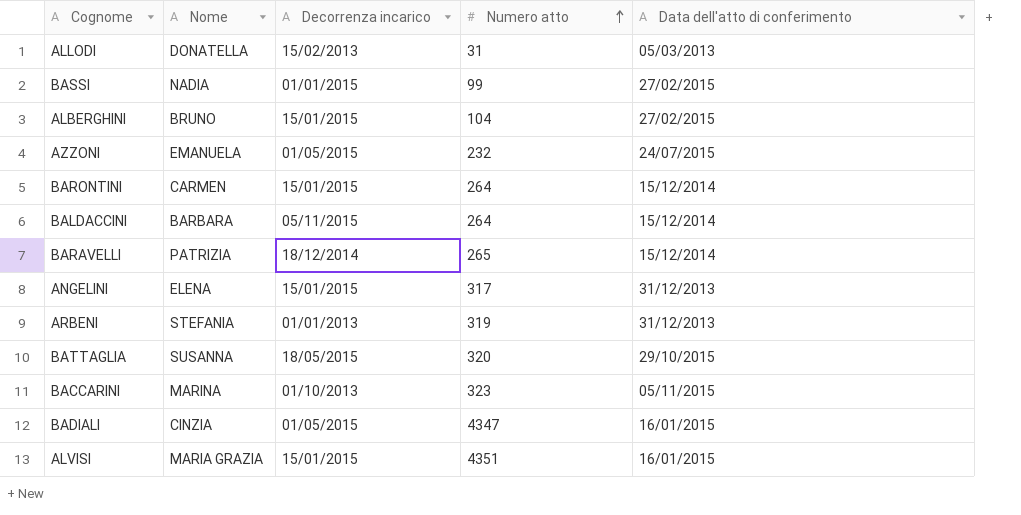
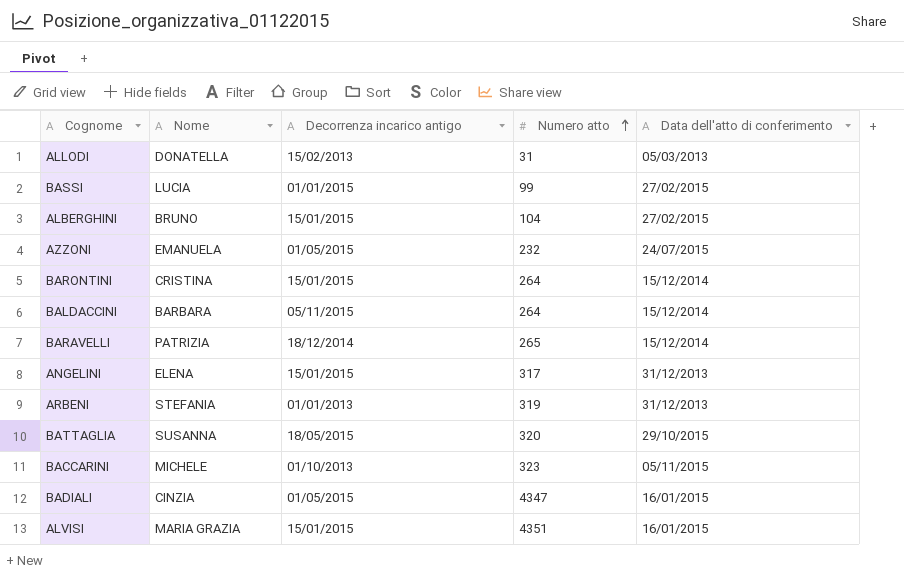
column name: Decorrenza incarico -> Decorrenza incarico antigo
BASSI | Nome: NADIA -> LUCIA
BARONTINI | Nome: CARMEN -> CRISTINA
BACCARINI | Nome: MARINA -> MICHELE

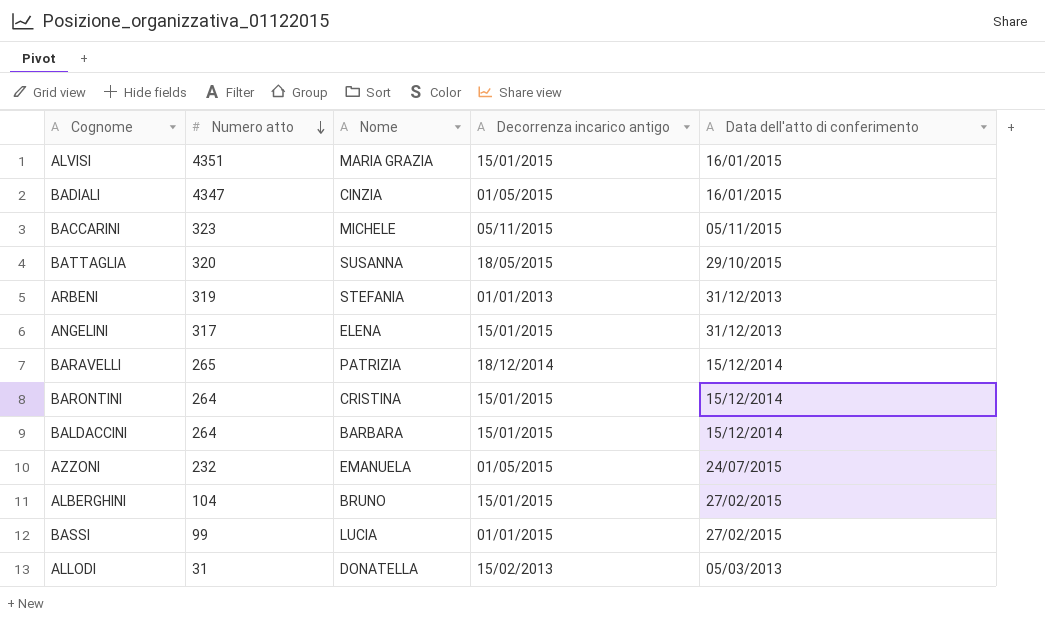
row order: Numero atto ascending -> Numero atto descending
column Numero atto | position: 4 -> 2
BACCARINI | Decorrenza incarico antigo: 01/10/2013 -> 05/11/2015
BALDACCINI | Decorrenza incarico antigo: 05/11/2015 -> 15/01/2015

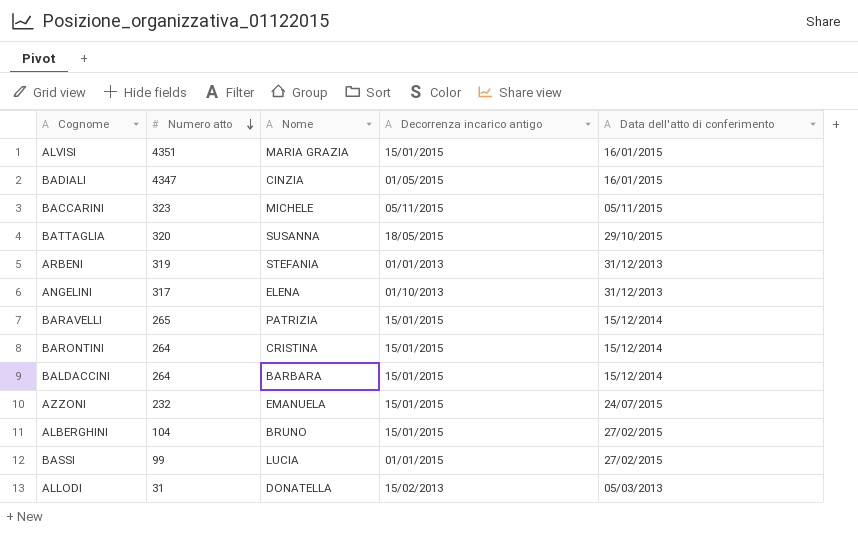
ANGELINI | Decorrenza incarico antigo: 15/01/2015 -> 01/10/2013
BARAVELLI | Decorrenza incarico antigo: 18/12/2014 -> 15/01/2015
AZZONI | Decorrenza incarico antigo: 01/05/2015 -> 15/01/2015

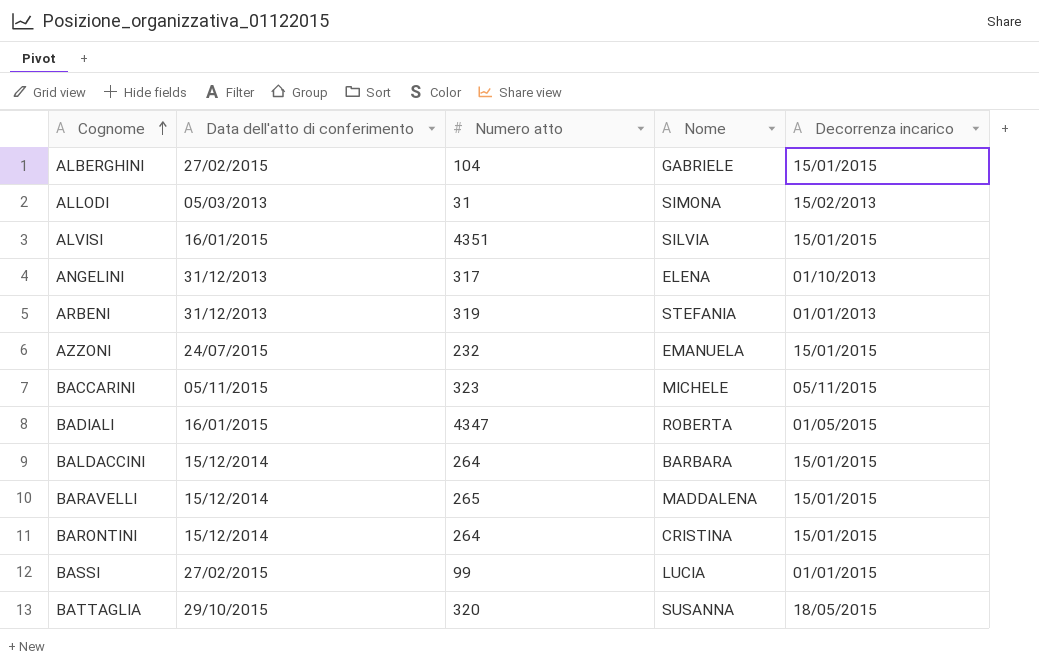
row order: Numero atto descending -> Cognome ascending
column Data dell'atto di conferimento | position: 5 -> 2
column name: Decorrenza incarico antigo -> Decorrenza incarico
ALBERGHINI | Nome: BRUNO -> GABRIELE
ALLODI | Nome: DONATELLA -> SIMONA
ALVISI | Nome: MARIA GRAZIA -> SILVIA
BADIALI | Nome: CINZIA -> ROBERTA
BARAVELLI | Nome: PATRIZIA -> MADDALENA

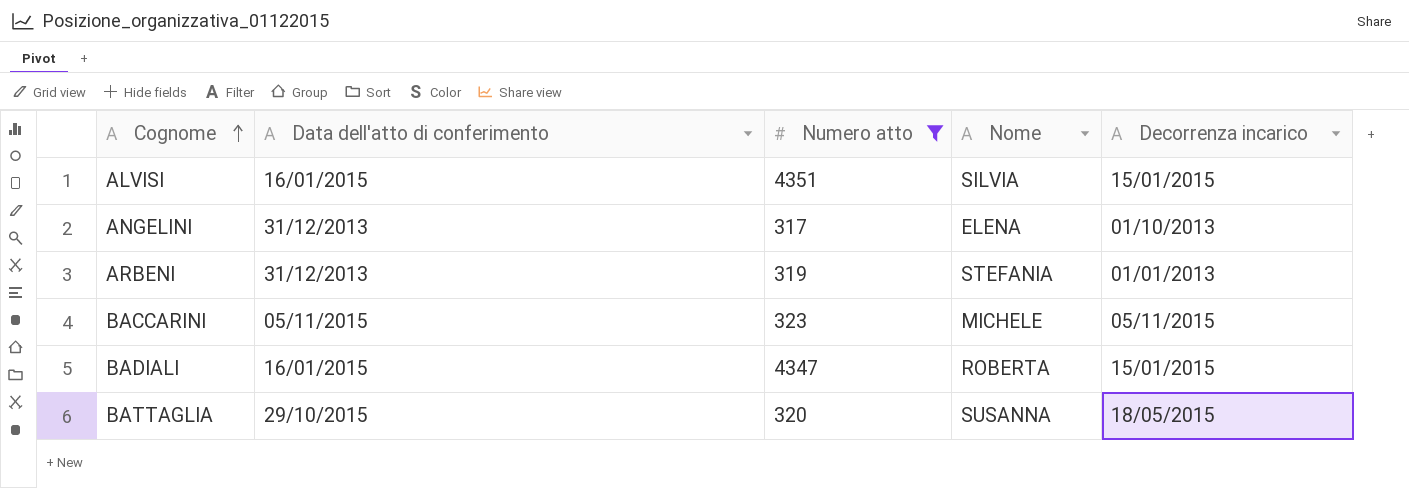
filter: none -> Numero atto >= 317
BADIALI | Decorrenza incarico: 01/05/2015 -> 15/01/2015

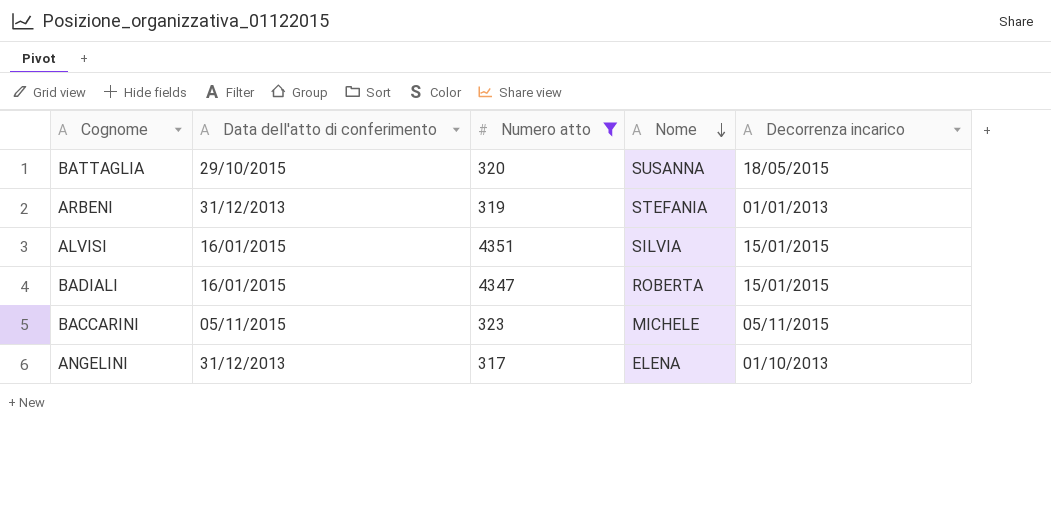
row order: Cognome ascending -> Nome descending

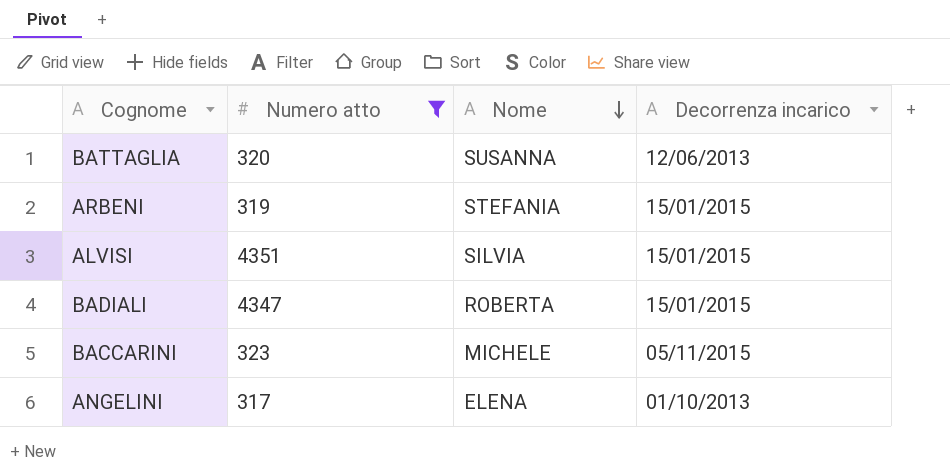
column Data dell'atto di conferimento | position: 2 -> none
BATTAGLIA | Decorrenza incarico: 18/05/2015 -> 12/06/2013
ARBENI | Decorrenza incarico: 01/01/2013 -> 15/01/2015

